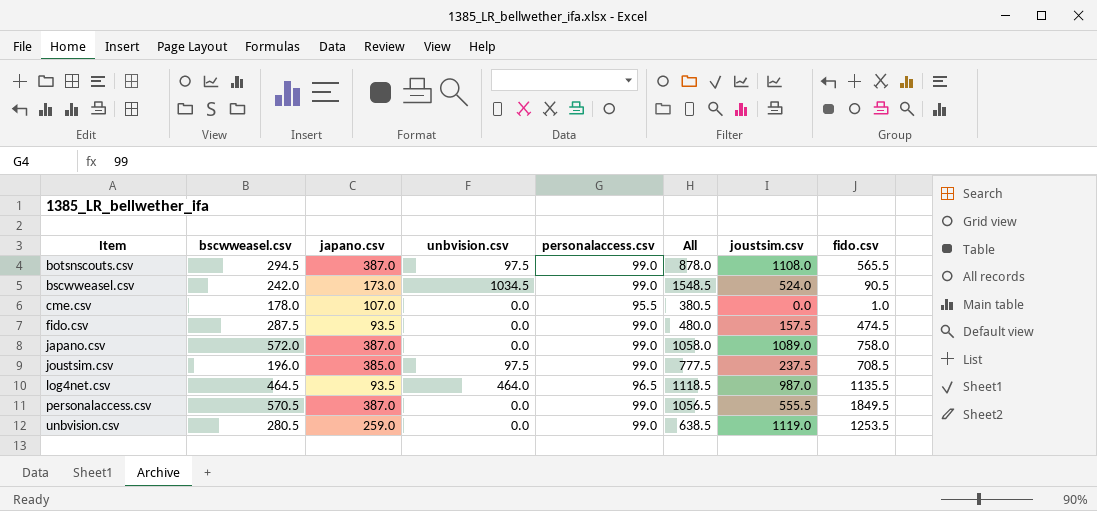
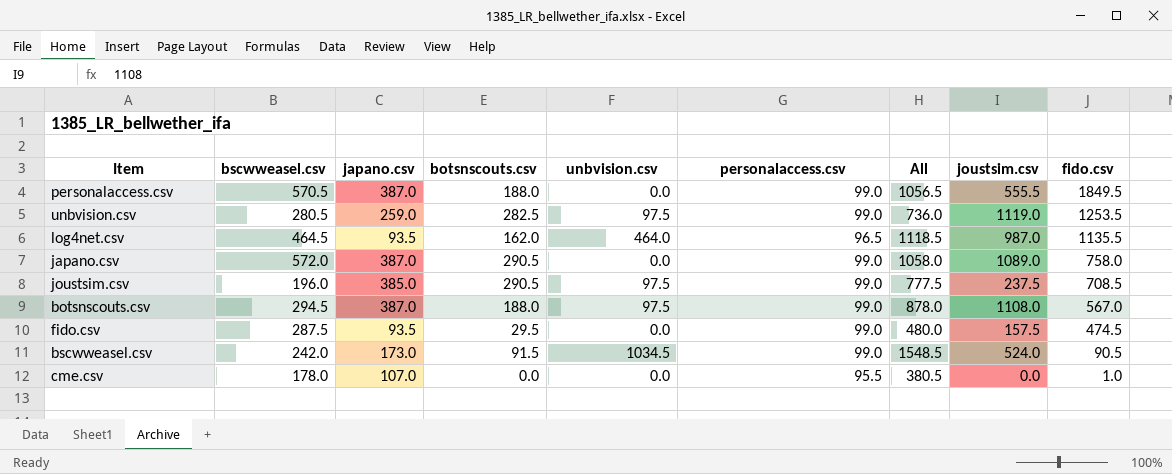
row order: Item ascending -> fido.csv descending
column botsnscouts.csv | position: none -> 4
unbvision.csv | unbvision.csv: 0.0 -> 97.5
unbvision.csv | All: 638.5 -> 736.0
botsnscouts.csv | fido.csv: 565.5 -> 567.0

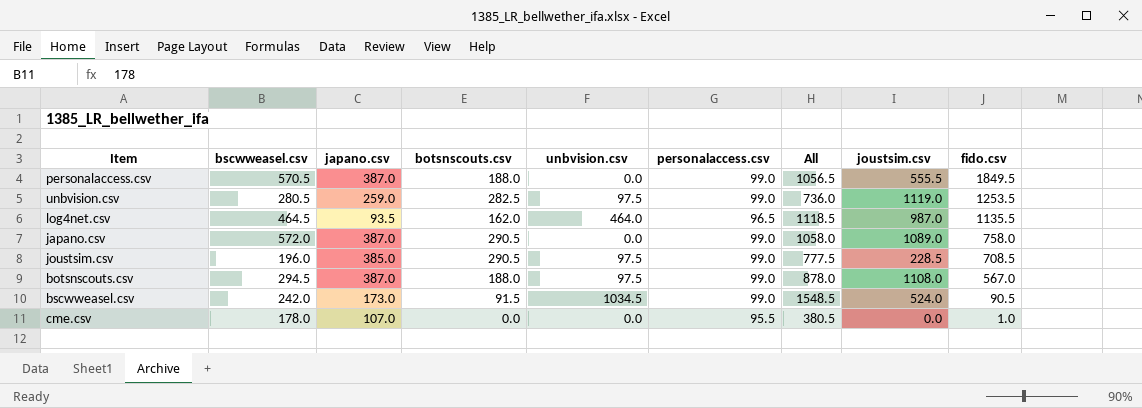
row fido.csv: 287.5 | 93.5 | 29.5 | 0.0 | 99.0 | 480.0 | 157.5 | 474.5 -> none
joustsim.csv | joustsim.csv: 237.5 -> 228.5

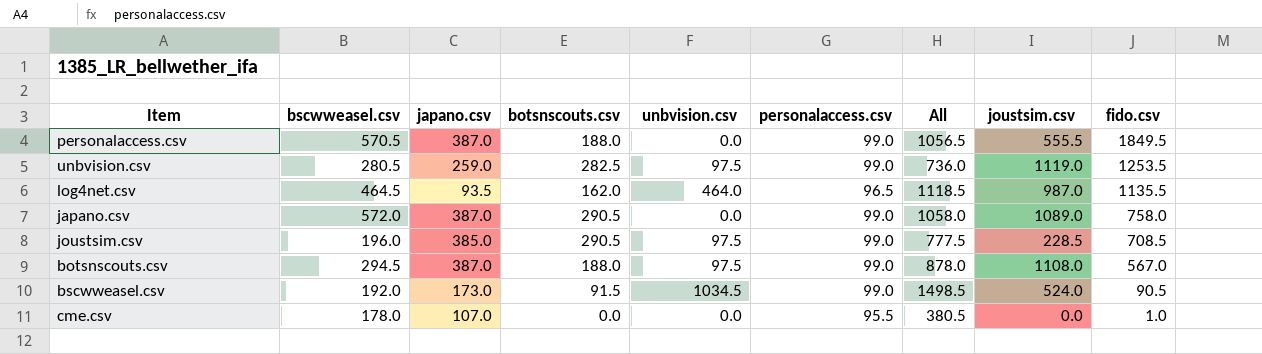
bscwweasel.csv | bscwweasel.csv: 242.0 -> 192.0
bscwweasel.csv | All: 1548.5 -> 1498.5

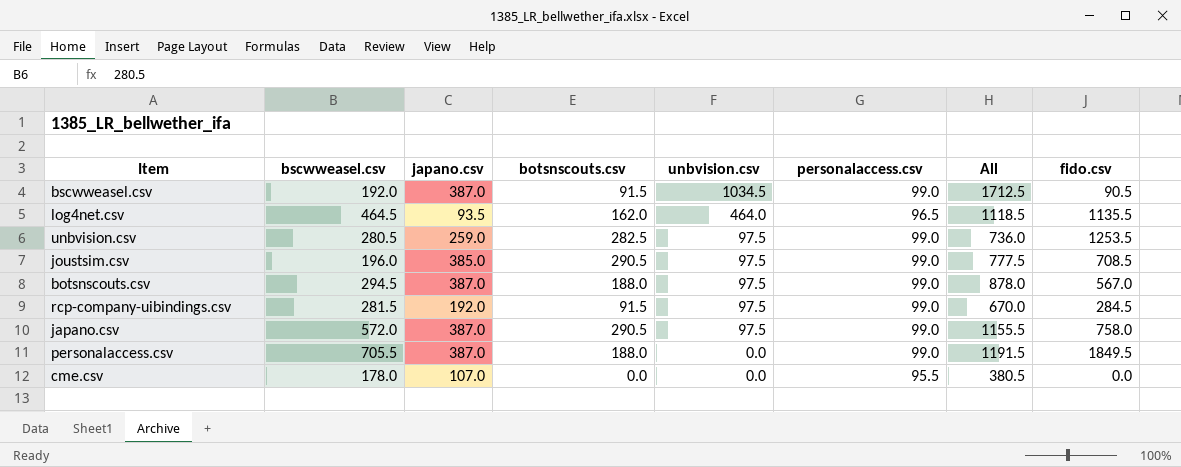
row order: fido.csv descending -> unbvision.csv descending
column joustsim.csv | position: 8 -> none
bscwweasel.csv | japano.csv: 173.0 -> 387.0
bscwweasel.csv | All: 1498.5 -> 1712.5
row rcp-company-uibindings.csv: none -> 281.5 | 192.0 | 91.5 | 97.5 | 99.0 | 670.0 | 284.5
japano.csv | unbvision.csv: 0.0 -> 97.5
japano.csv | All: 1058.0 -> 1155.5
personalaccess.csv | bscwweasel.csv: 570.5 -> 705.5
personalaccess.csv | All: 1056.5 -> 1191.5
cme.csv | fido.csv: 1.0 -> 0.0

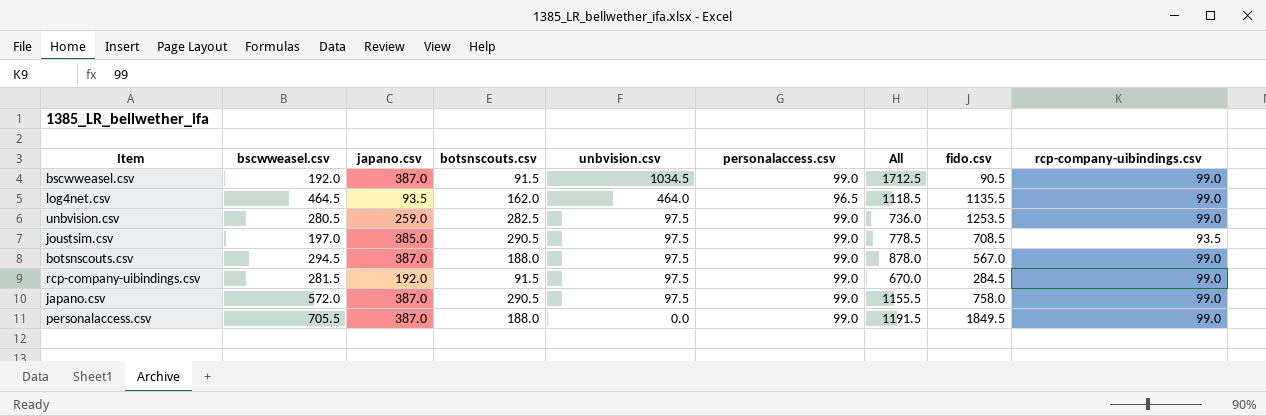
column rcp-company-uibindings.csv | position: none -> 9
row cme.csv: 178.0 | 107.0 | 0.0 | 0.0 | 95.5 | 380.5 | 0.0 -> none
joustsim.csv | bscwweasel.csv: 196.0 -> 197.0
joustsim.csv | All: 777.5 -> 778.5

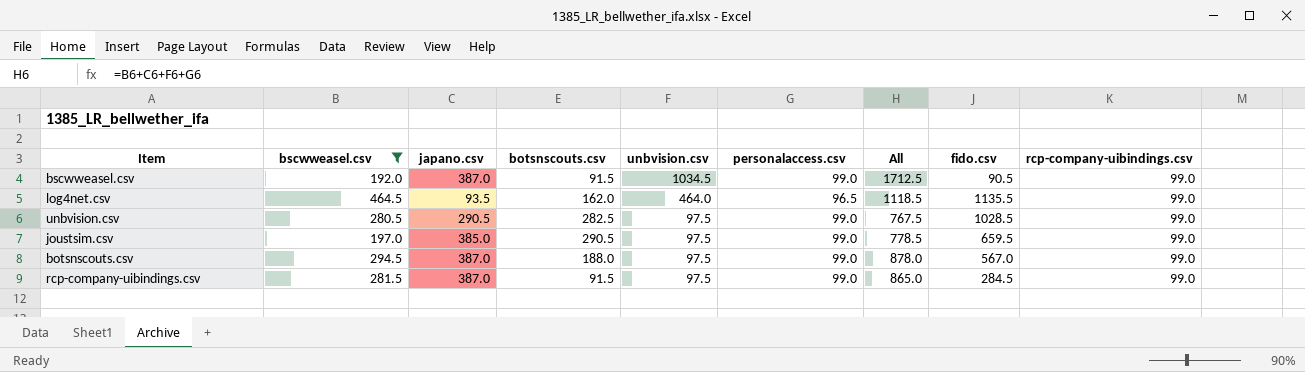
filter: none -> bscwweasel.csv <= 464.5
unbvision.csv | japano.csv: 259.0 -> 290.5
unbvision.csv | All: 736.0 -> 767.5
unbvision.csv | fido.csv: 1253.5 -> 1028.5
joustsim.csv | fido.csv: 708.5 -> 659.5
joustsim.csv | rcp-company-uibindings.csv: 93.5 -> 99.0
rcp-company-uibindings.csv | japano.csv: 192.0 -> 387.0
rcp-company-uibindings.csv | All: 670.0 -> 865.0

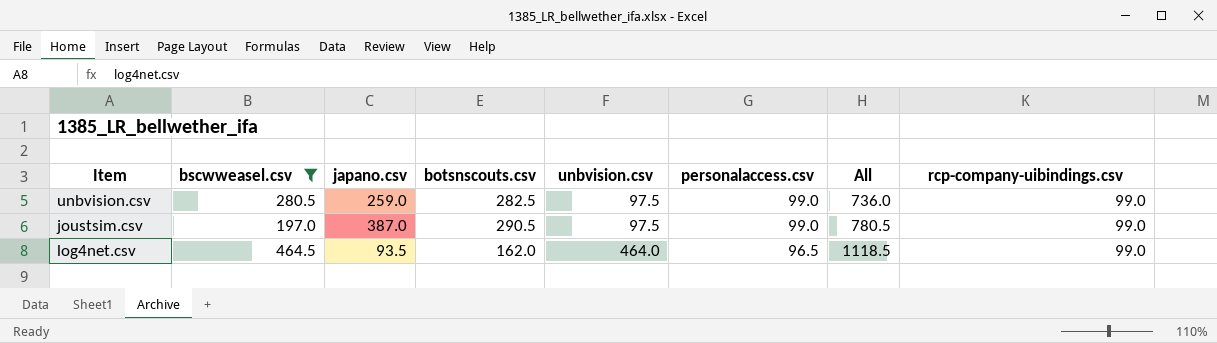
row order: unbvision.csv descending -> unbvision.csv ascending
column fido.csv | position: 8 -> none
row bscwweasel.csv: 192.0 | 387.0 | 91.5 | 1034.5 | 99.0 | 1712.5 | 90.5 | 99.0 -> none
row botsnscouts.csv: 294.5 | 387.0 | 188.0 | 97.5 | 99.0 | 878.0 | 567.0 | 99.0 -> none
row rcp-company-uibindings.csv: 281.5 | 387.0 | 91.5 | 97.5 | 99.0 | 865.0 | 284.5 | 99.0 -> none
unbvision.csv | japano.csv: 290.5 -> 259.0
unbvision.csv | All: 767.5 -> 736.0
joustsim.csv | japano.csv: 385.0 -> 387.0
joustsim.csv | All: 778.5 -> 780.5

